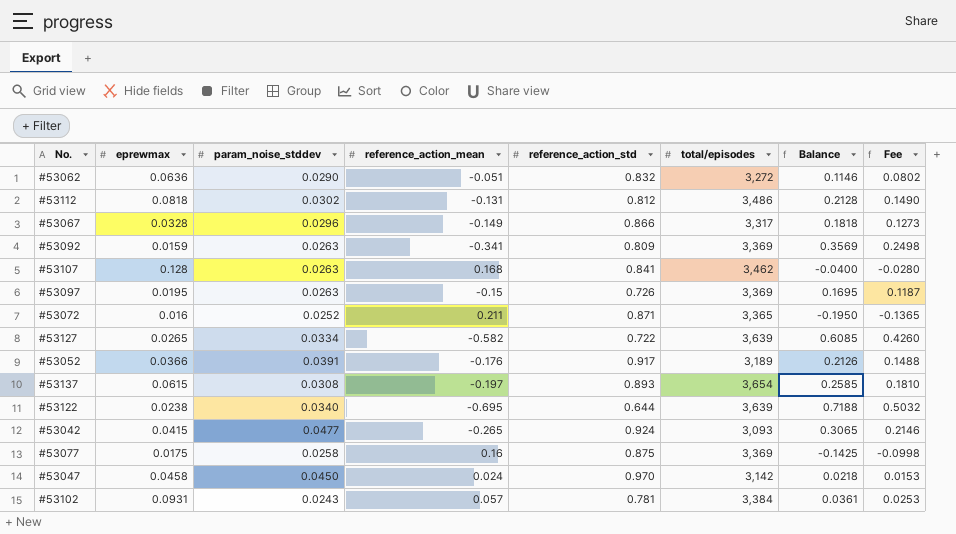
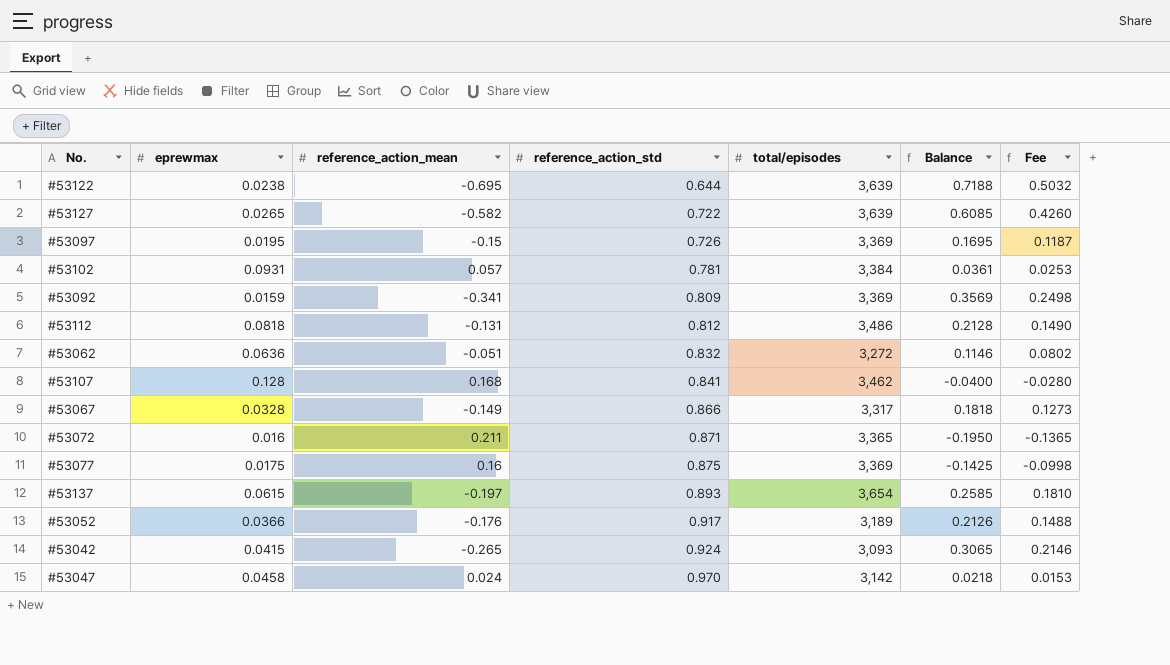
row order: none -> reference_action_std ascending
column param_noise_stddev | position: 3 -> none

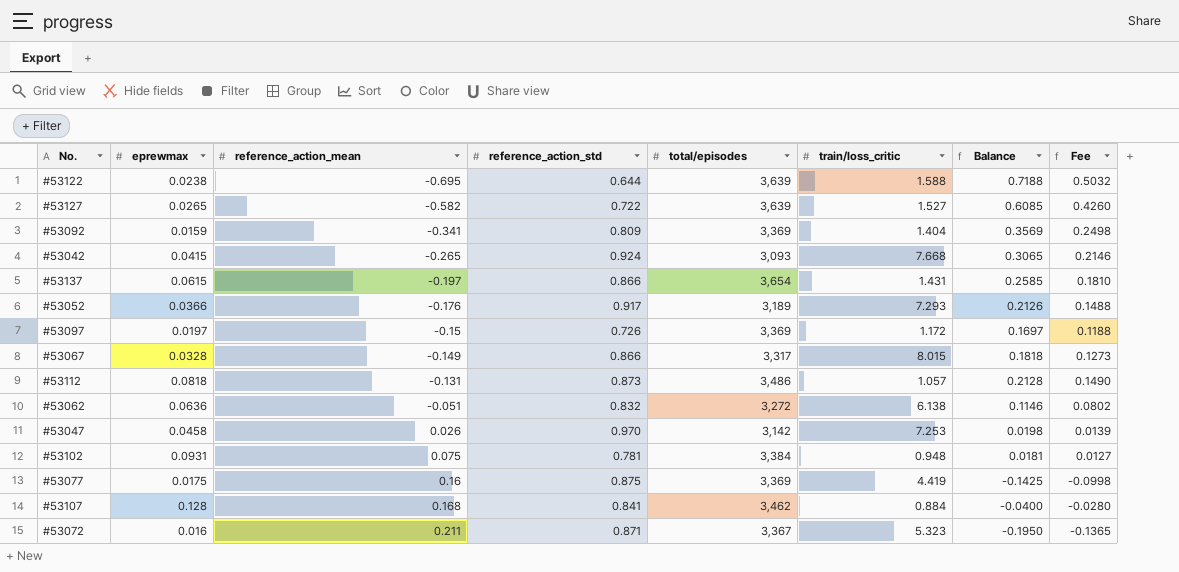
row order: reference_action_std ascending -> reference_action_mean ascending
column train/loss_critic | position: none -> 6
#53137 | reference_action_std: 0.893 -> 0.866
#53097 | eprewmax: 0.0195 -> 0.0197
#53097 | Balance: 0.1695 -> 0.1697
#53097 | Fee: 0.1187 -> 0.1188
#53112 | reference_action_std: 0.812 -> 0.873
#53047 | reference_action_mean: 0.024 -> 0.026
#53047 | Balance: 0.0218 -> 0.0198
#53047 | Fee: 0.0153 -> 0.0139
#53102 | reference_action_mean: 0.057 -> 0.075
#53102 | Balance: 0.0361 -> 0.0181
#53102 | Fee: 0.0253 -> 0.0127
#53072 | total/episodes: 3,365 -> 3,367

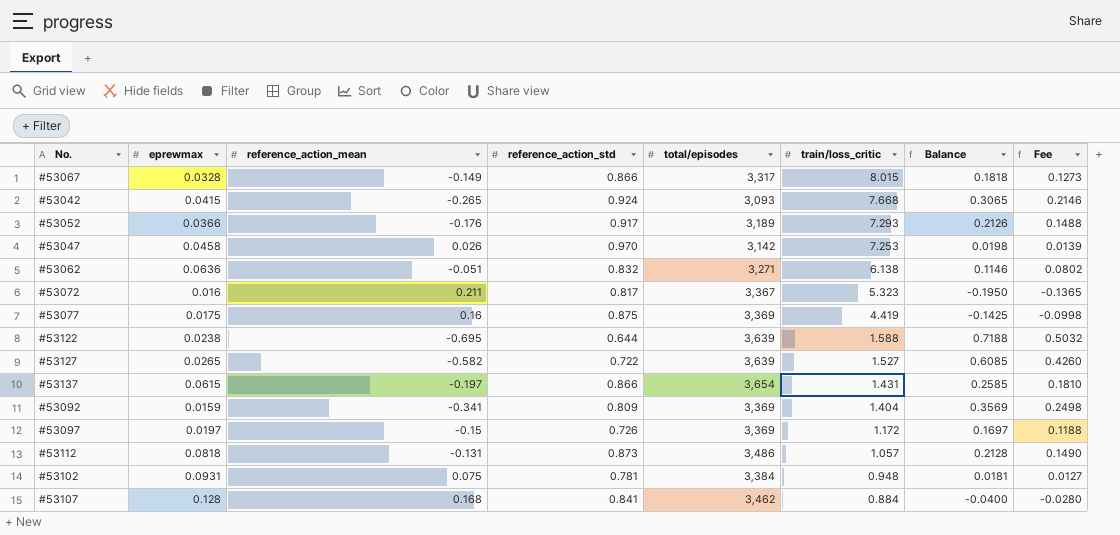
row order: reference_action_mean ascending -> train/loss_critic descending
#53062 | total/episodes: 3,272 -> 3,271
#53072 | reference_action_std: 0.871 -> 0.817

